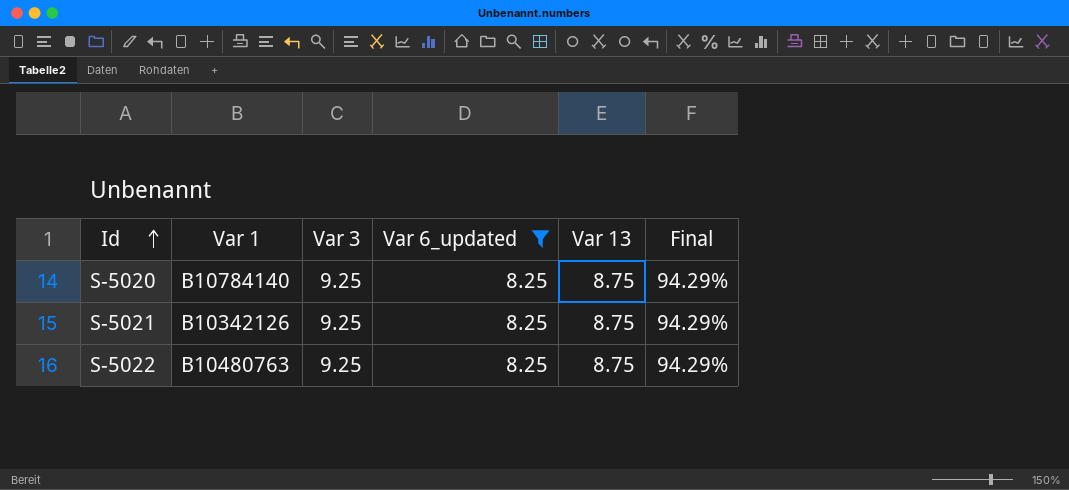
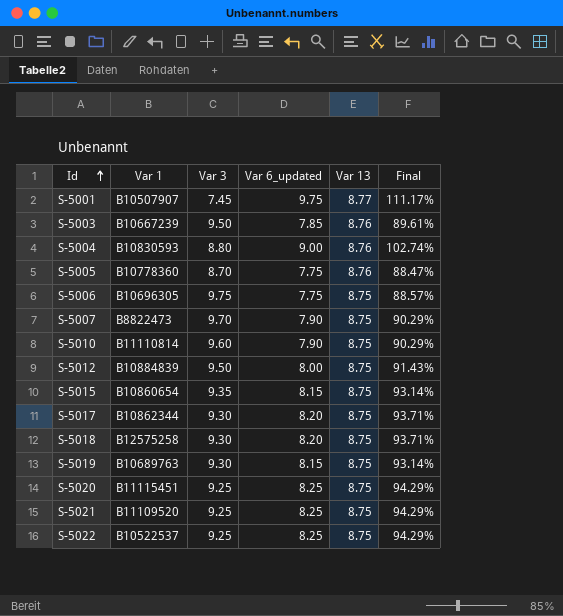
filter: Var 6_updated = 8.25 -> none
S-5020 | Var 1: B10784140 -> B11115451
S-5021 | Var 1: B10342126 -> B11109520
S-5022 | Var 1: B10480763 -> B10522537

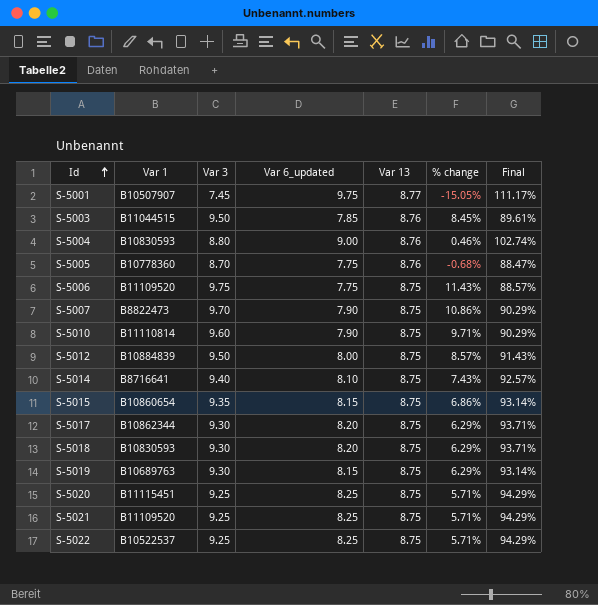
column % change | formula: none -> ([Var 3] - [Var 13]) / [Var 13]
S-5003 | Var 1: B10667239 -> B11044515
S-5006 | Var 1: B10696305 -> B11109520
row S-5014: none -> B8716641 | 9.40 | 8.10 | 8.75 | 7.43% | 92.57%
S-5018 | Var 1: B12575258 -> B10830593

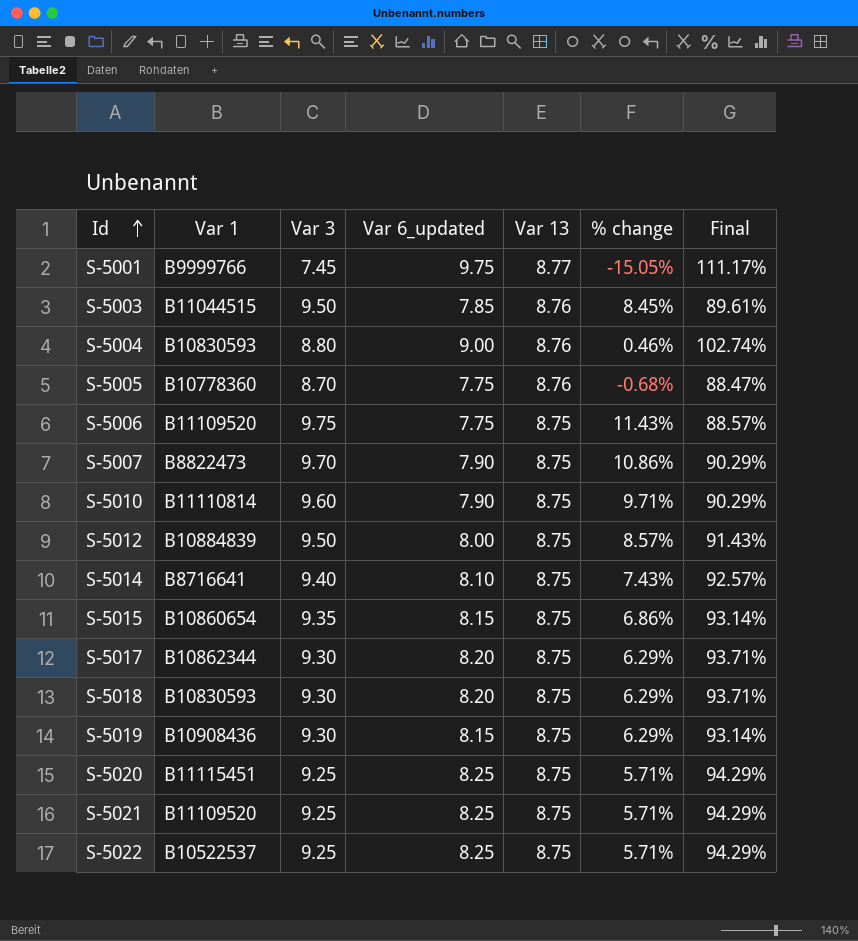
S-5001 | Var 1: B10507907 -> B9999766
S-5019 | Var 1: B10689763 -> B10908436

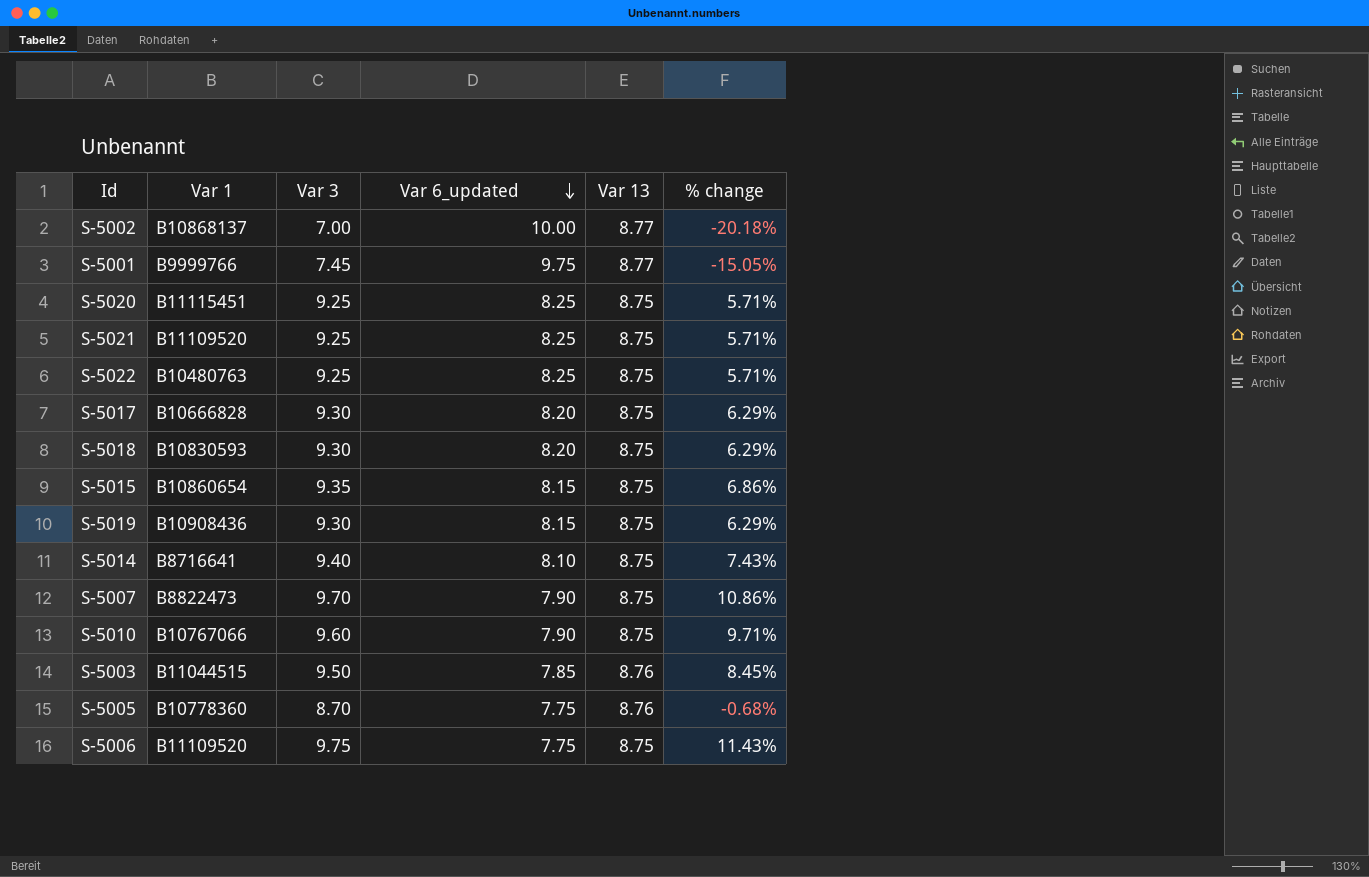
row order: Id ascending -> Var 6_updated descending
column Final | formula: [Var 6_updated] / [Var 13] -> none
row S-5004: B10830593 | 8.80 | 9.00 | 8.76 | 0.46% | 102.74% -> none
row S-5012: B10884839 | 9.50 | 8.00 | 8.75 | 8.57% | 91.43% -> none
row S-5002: none -> B10868137 | 7.00 | 10.00 | 8.77 | -20.18%
S-5022 | Var 1: B10522537 -> B10480763
S-5017 | Var 1: B10862344 -> B10666828
S-5010 | Var 1: B11110814 -> B10767066

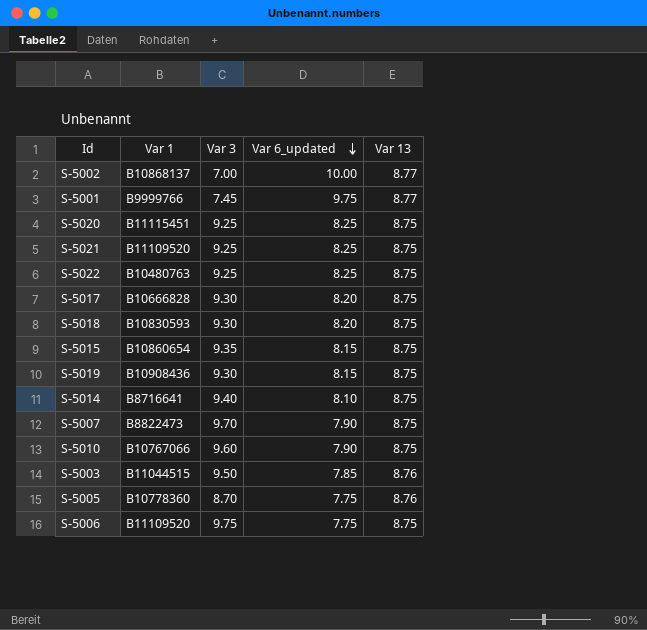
column % change | formula: ([Var 3] - [Var 13]) / [Var 13] -> none

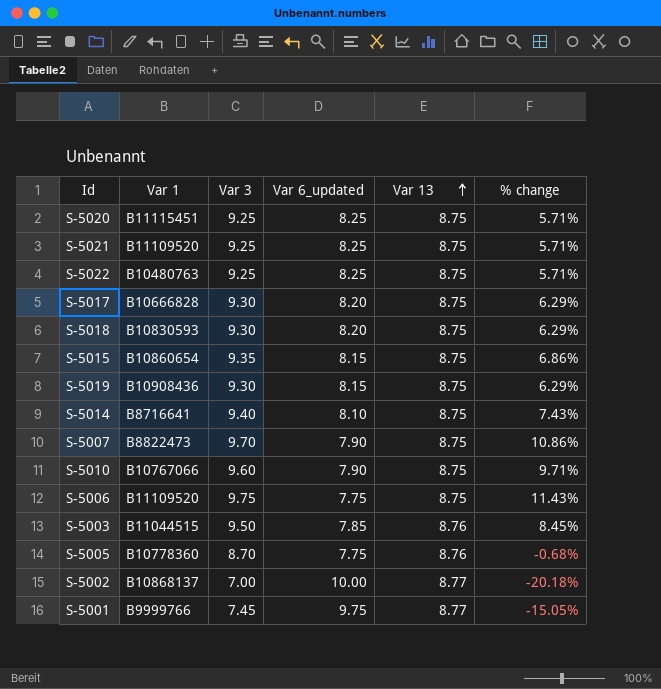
row order: Var 6_updated descending -> Var 13 ascending
column % change | formula: none -> ([Var 3] - [Var 13]) / [Var 13]

